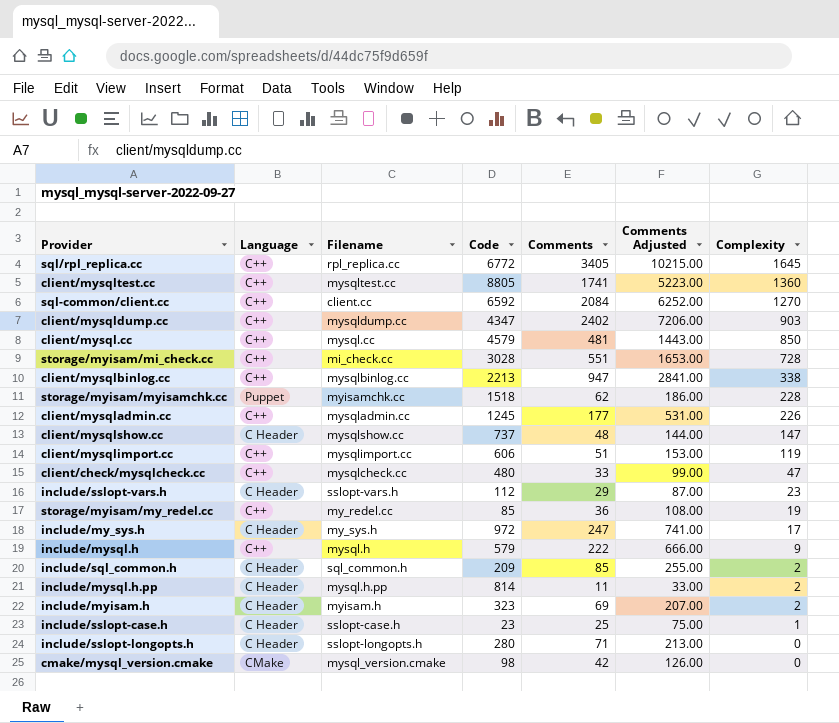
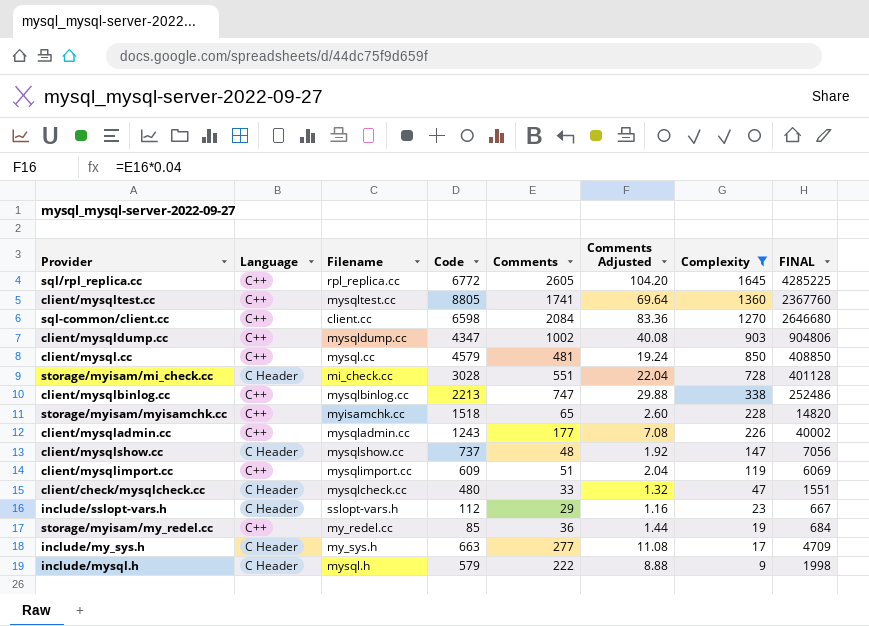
filter: none -> Complexity >= 9
column Comments Adjusted | formula: [Comments] * 3 -> [Comments] * 0.04
column FINAL | formula: none -> [Comments] * [Complexity]
sql/rpl_replica.cc | Comments: 3405 -> 2605
sql-common/client.cc | Code: 6592 -> 6598
client/mysqldump.cc | Comments: 2402 -> 1002
storage/myisam/mi_check.cc | Language: C++ -> C Header
client/mysqlbinlog.cc | Comments: 947 -> 747
storage/myisam/myisamchk.cc | Language: Puppet -> C++
storage/myisam/myisamchk.cc | Comments: 62 -> 65
client/mysqladmin.cc | Code: 1245 -> 1243
client/mysqlimport.cc | Code: 606 -> 609
client/check/mysqlcheck.cc | Language: C++ -> C Header
include/my_sys.h | Code: 972 -> 663
include/my_sys.h | Comments: 247 -> 277
include/mysql.h | Language: C++ -> C Header

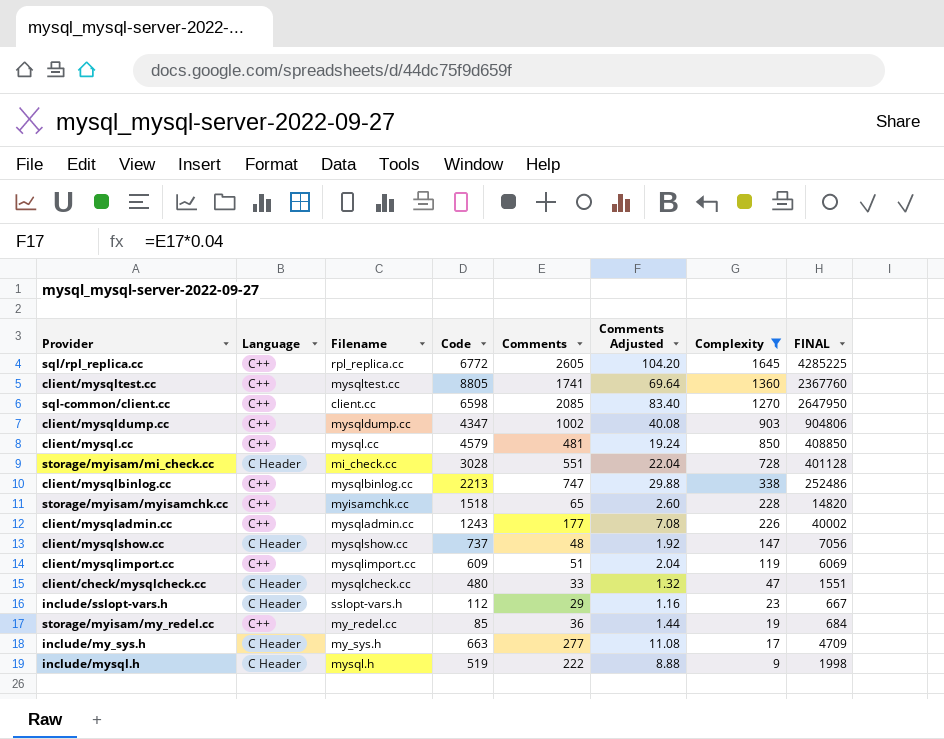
sql-common/client.cc | Comments: 2084 -> 2085
sql-common/client.cc | Comments Adjusted: 83.36 -> 83.40
sql-common/client.cc | FINAL: 2646680 -> 2647950
include/mysql.h | Code: 579 -> 519

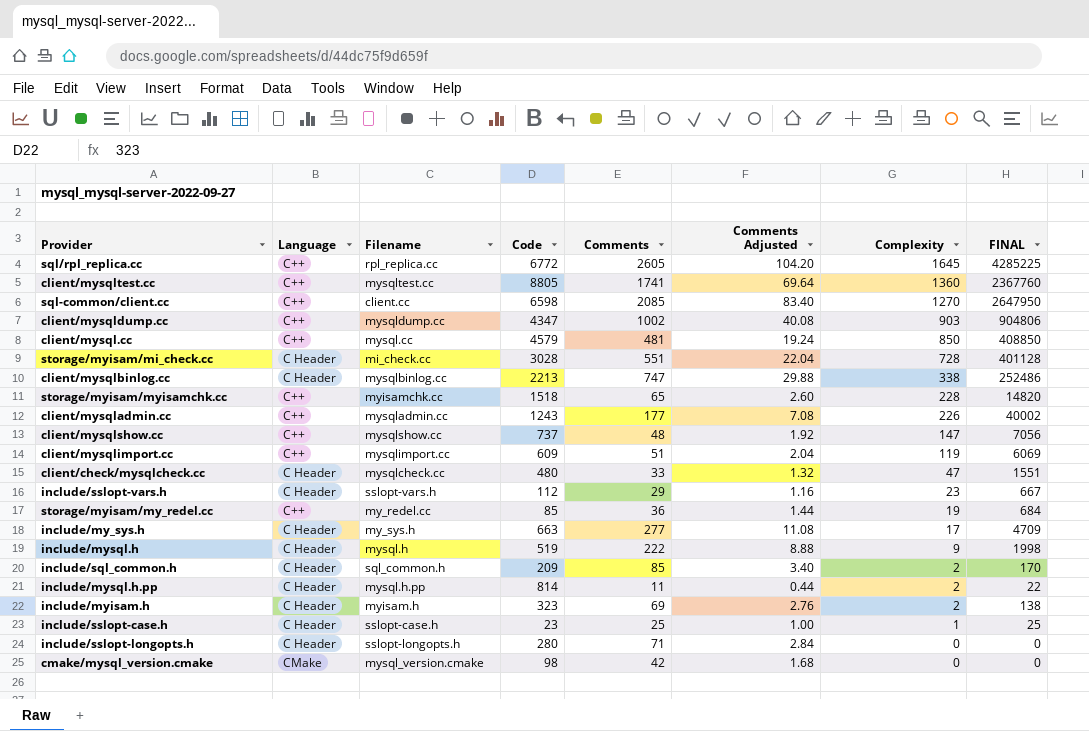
filter: Complexity >= 9 -> none
client/mysqlbinlog.cc | Language: C++ -> C Header
client/mysqlshow.cc | Language: C Header -> C++

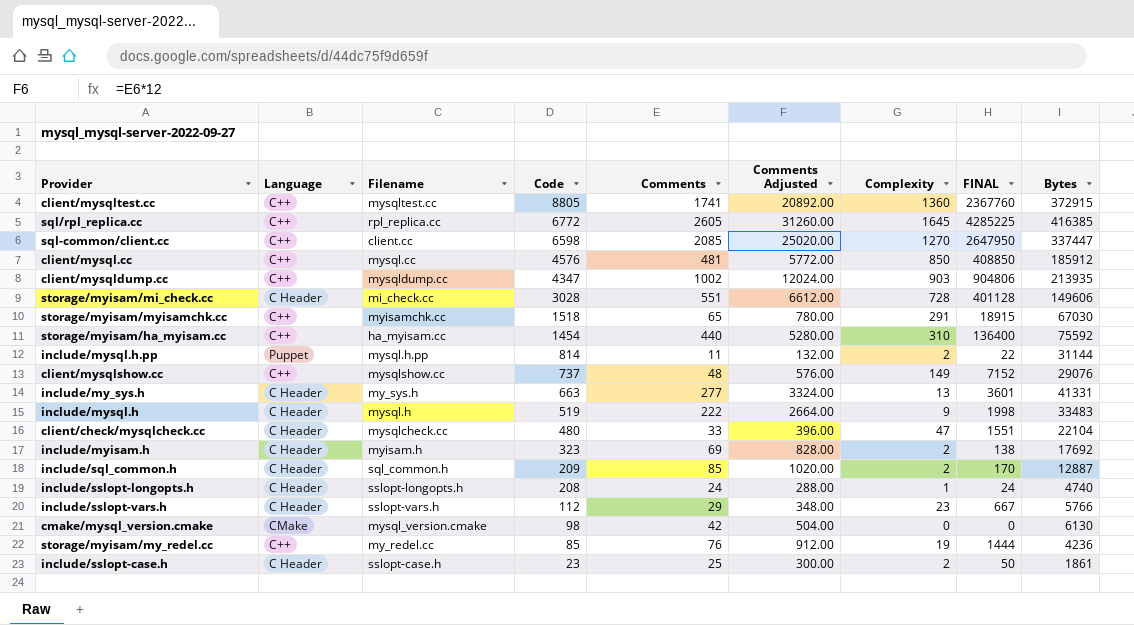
row order: Complexity descending -> Code descending
column Comments Adjusted | formula: [Comments] * 0.04 -> [Comments] * 12
column Bytes | position: none -> 9
row client/mysqlbinlog.cc: C Header | mysqlbinlog.cc | 2213 | 747 | 29.88 | 338 | 252486 -> none
row client/mysqladmin.cc: C++ | mysqladmin.cc | 1243 | 177 | 7.08 | 226 | 40002 -> none
row client/mysqlimport.cc: C++ | mysqlimport.cc | 609 | 51 | 2.04 | 119 | 6069 -> none
client/mysql.cc | Code: 4579 -> 4576
storage/myisam/myisamchk.cc | Complexity: 228 -> 291
storage/myisam/myisamchk.cc | FINAL: 14820 -> 18915
row storage/myisam/ha_myisam.cc: none -> C++ | ha_myisam.cc | 1454 | 440 | 5280.00 | 310 | 136400 | 75592
include/mysql.h.pp | Language: C Header -> Puppet
client/mysqlshow.cc | Complexity: 147 -> 149
client/mysqlshow.cc | FINAL: 7056 -> 7152
include/my_sys.h | Complexity: 17 -> 13
include/my_sys.h | FINAL: 4709 -> 3601
include/sslopt-longopts.h | Code: 280 -> 208
include/sslopt-longopts.h | Comments: 71 -> 24
include/sslopt-longopts.h | Complexity: 0 -> 1
include/sslopt-longopts.h | FINAL: 0 -> 24
storage/myisam/my_redel.cc | Comments: 36 -> 76
storage/myisam/my_redel.cc | FINAL: 684 -> 1444
include/sslopt-case.h | Complexity: 1 -> 2
include/sslopt-case.h | FINAL: 25 -> 50

